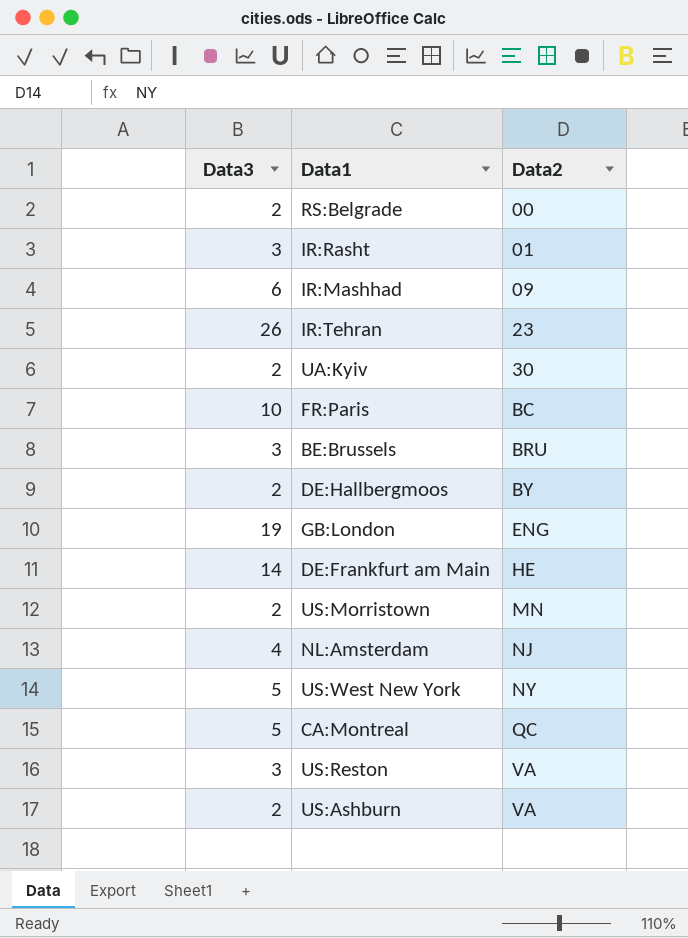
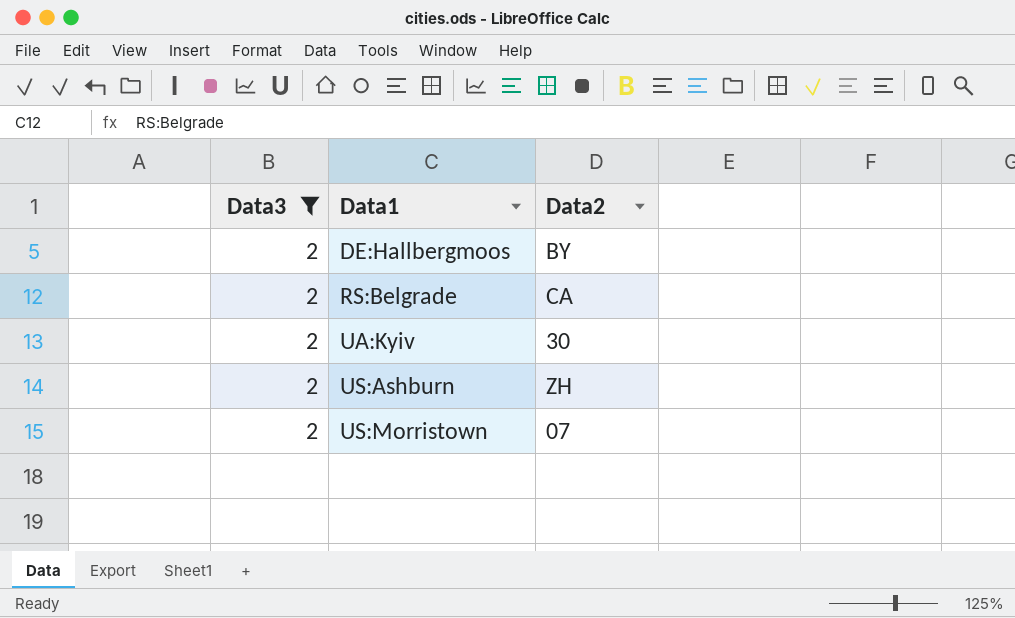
filter: none -> Data3 = 2
row order: Data2 ascending -> Data1 ascending
RS:Belgrade | Data2: 00 -> CA
US:Ashburn | Data2: VA -> ZH
US:Morristown | Data2: MN -> 07

